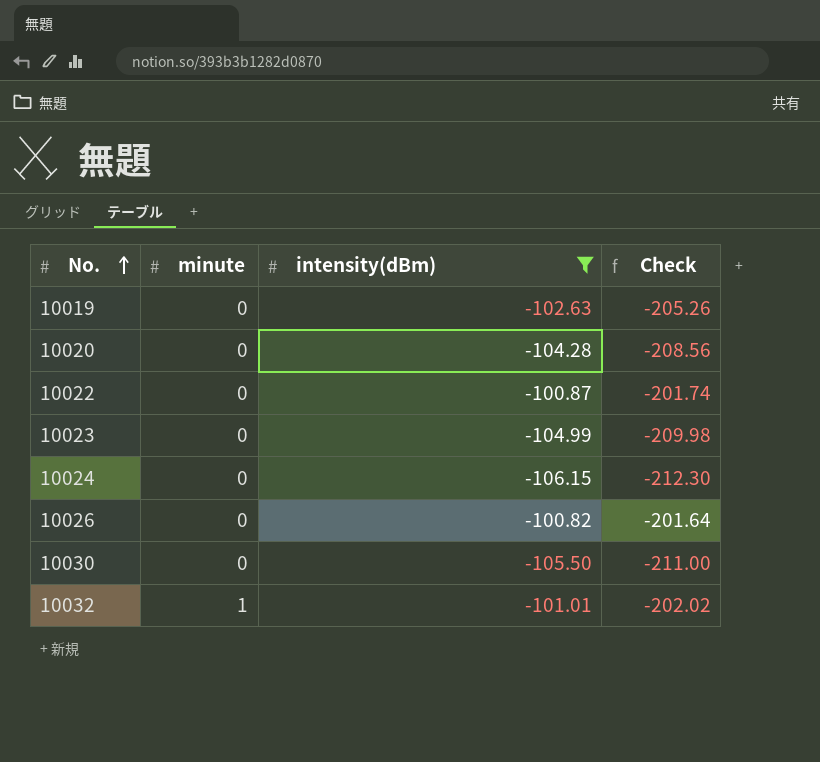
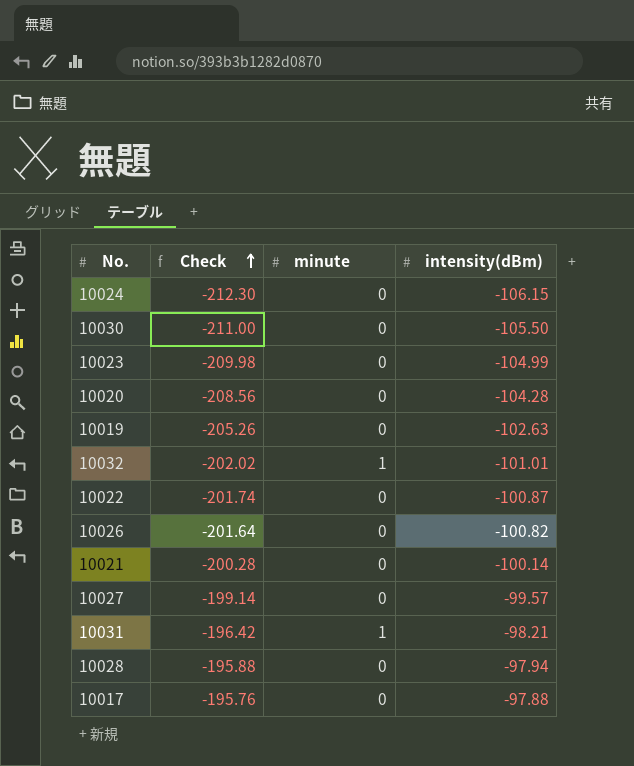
filter: intensity(dBm) <= -100.82 -> none
row order: No. ascending -> Check ascending
column Check | position: 4 -> 2

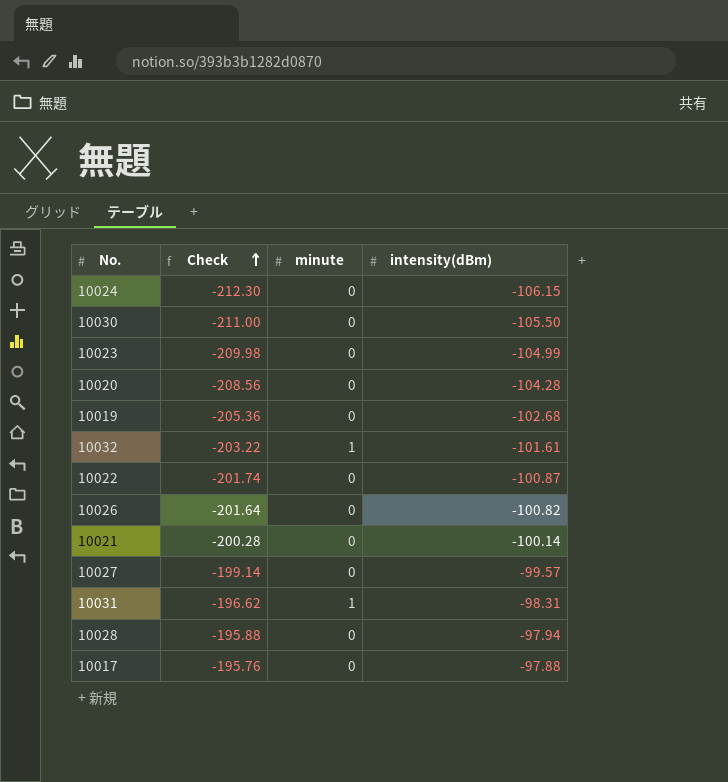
10019 | Check: -205.26 -> -205.36
10019 | intensity(dBm): -102.63 -> -102.68
10032 | Check: -202.02 -> -203.22
10032 | intensity(dBm): -101.01 -> -101.61
10031 | Check: -196.42 -> -196.62
10031 | intensity(dBm): -98.21 -> -98.31

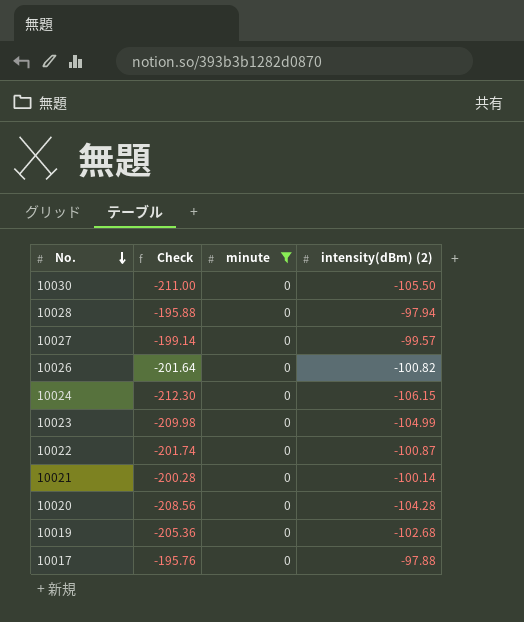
filter: none -> minute = 0
row order: Check ascending -> No. descending
column name: intensity(dBm) -> intensity(dBm) (2)

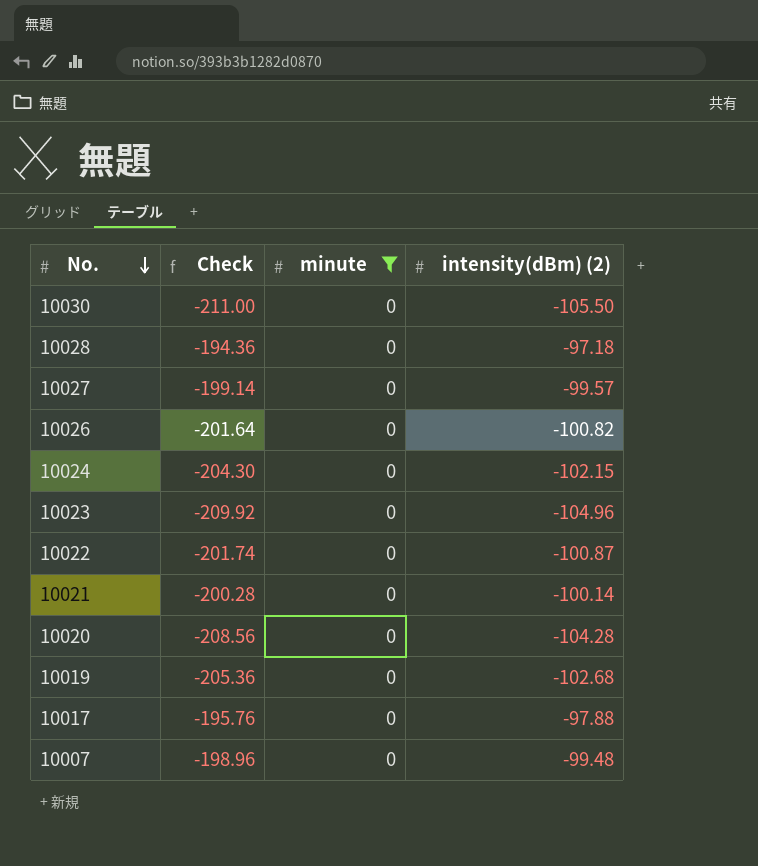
10028 | Check: -195.88 -> -194.36
10028 | intensity(dBm) (2): -97.94 -> -97.18
10024 | Check: -212.30 -> -204.30
10024 | intensity(dBm) (2): -106.15 -> -102.15
10023 | Check: -209.98 -> -209.92
10023 | intensity(dBm) (2): -104.99 -> -104.96
row 10007: none -> -198.96 | 0 | -99.48

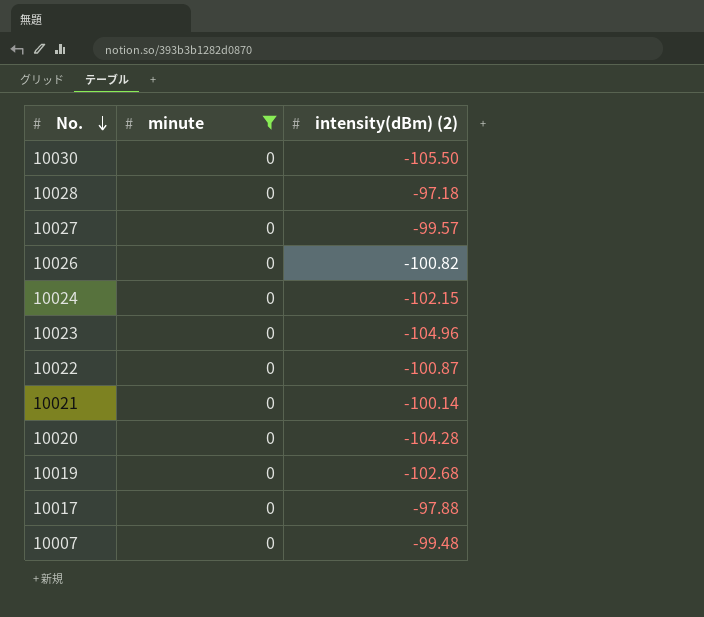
column Check | formula: [intensity(dBm) (2)] * 2 -> none

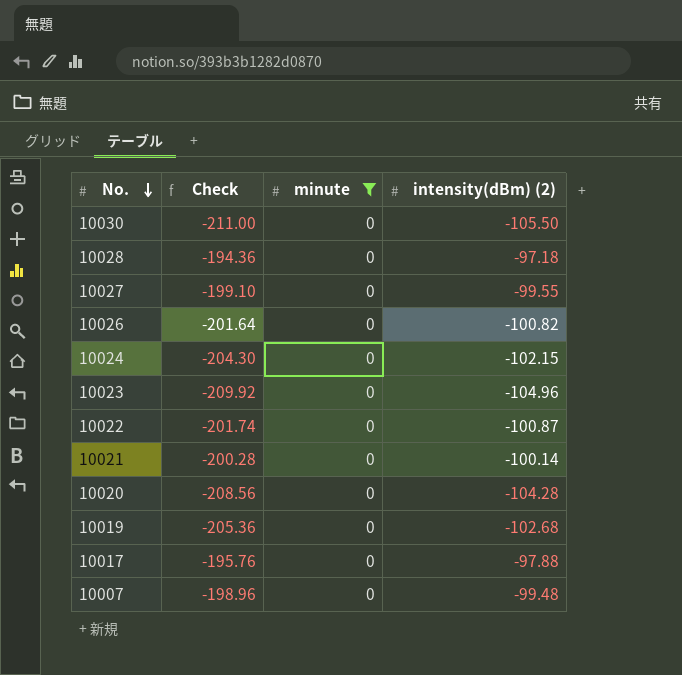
column Check | formula: none -> [intensity(dBm) (2)] * 2
10027 | intensity(dBm) (2): -99.57 -> -99.55

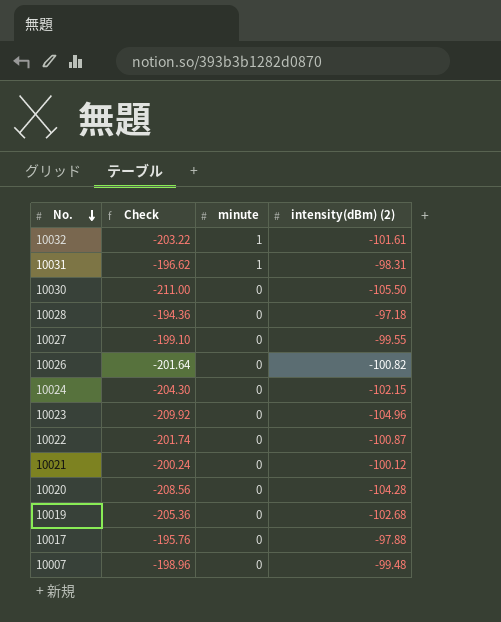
filter: minute = 0 -> none
10021 | Check: -200.28 -> -200.24
10021 | intensity(dBm) (2): -100.14 -> -100.12

